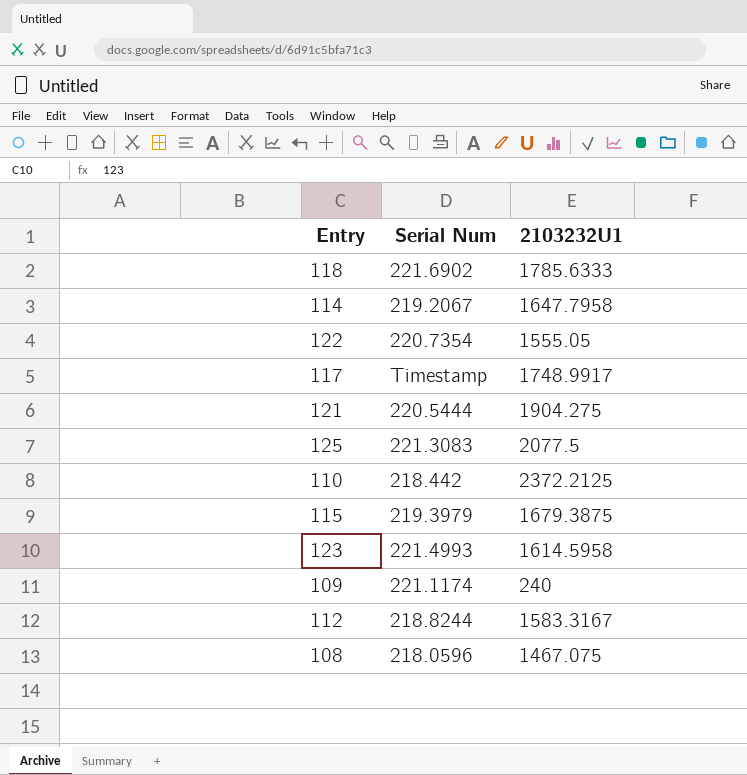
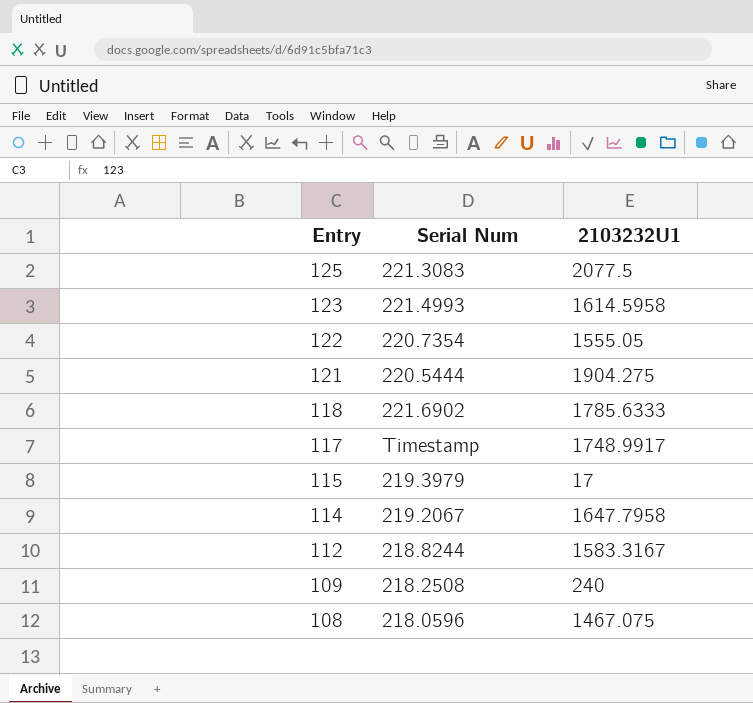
row order: none -> Entry descending
row 110: 218.442 | 2372.2125 -> none
115 | 2103232U1: 1679.3875 -> 17
109 | Serial Num: 221.1174 -> 218.2508

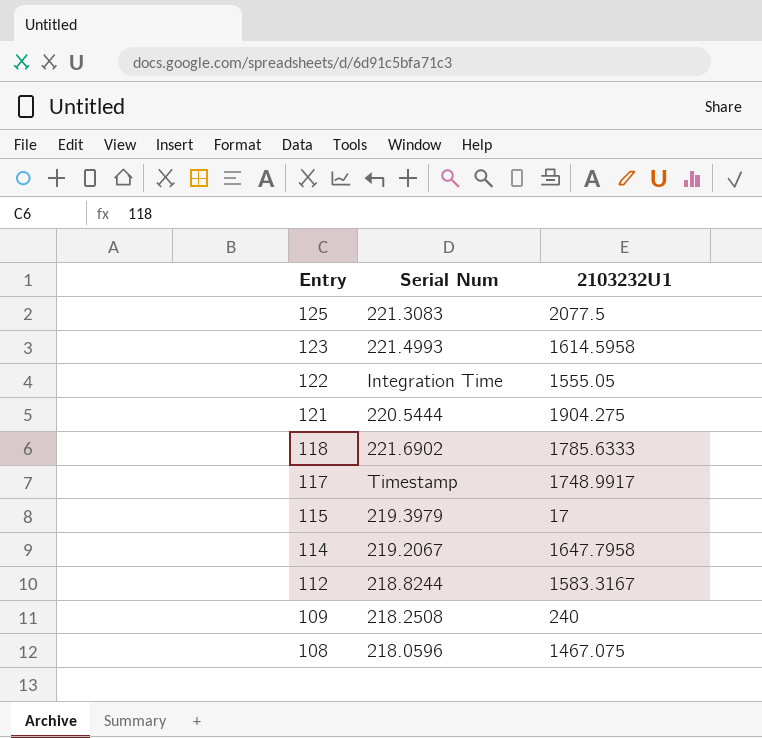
122 | Serial Num: 220.7354 -> Integration Time

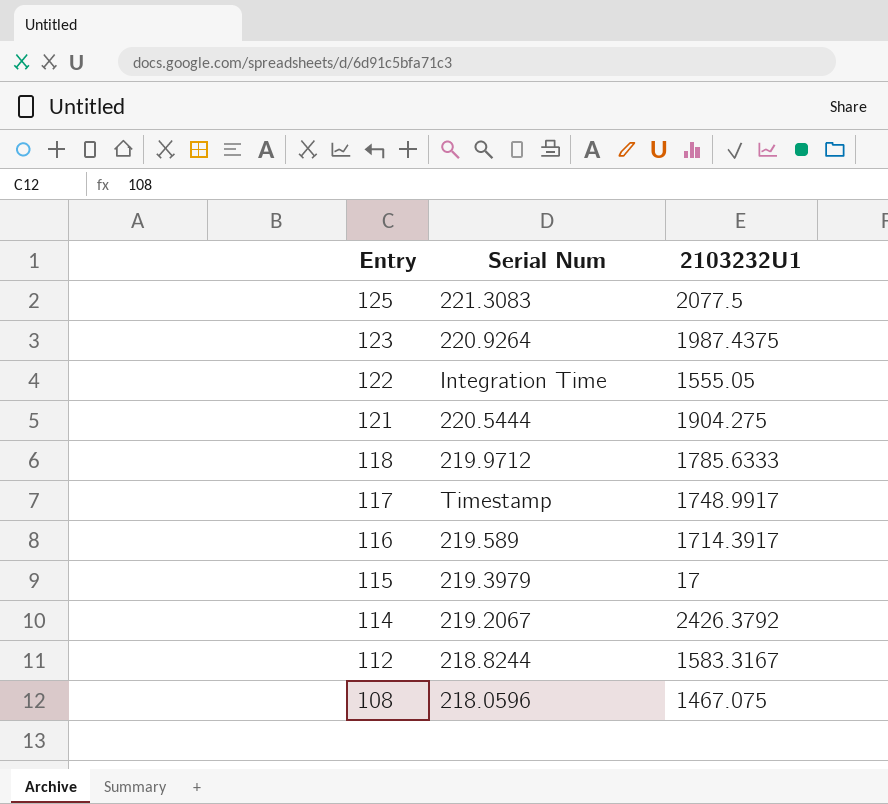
row 109: 218.2508 | 240 -> none
123 | Serial Num: 221.4993 -> 220.9264
123 | 2103232U1: 1614.5958 -> 1987.4375
118 | Serial Num: 221.6902 -> 219.9712
row 116: none -> 219.589 | 1714.3917
114 | 2103232U1: 1647.7958 -> 2426.3792

